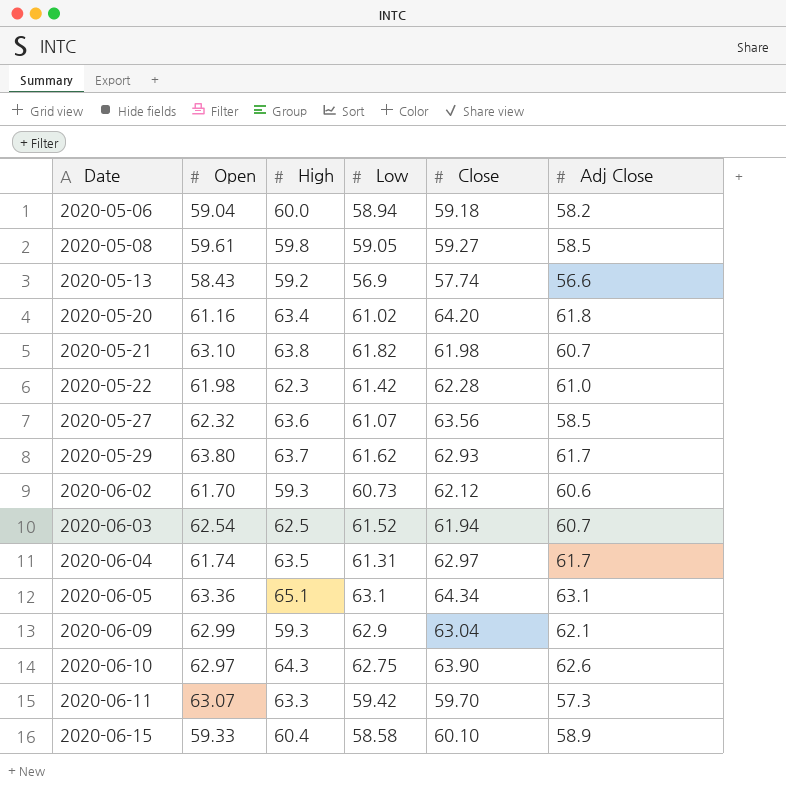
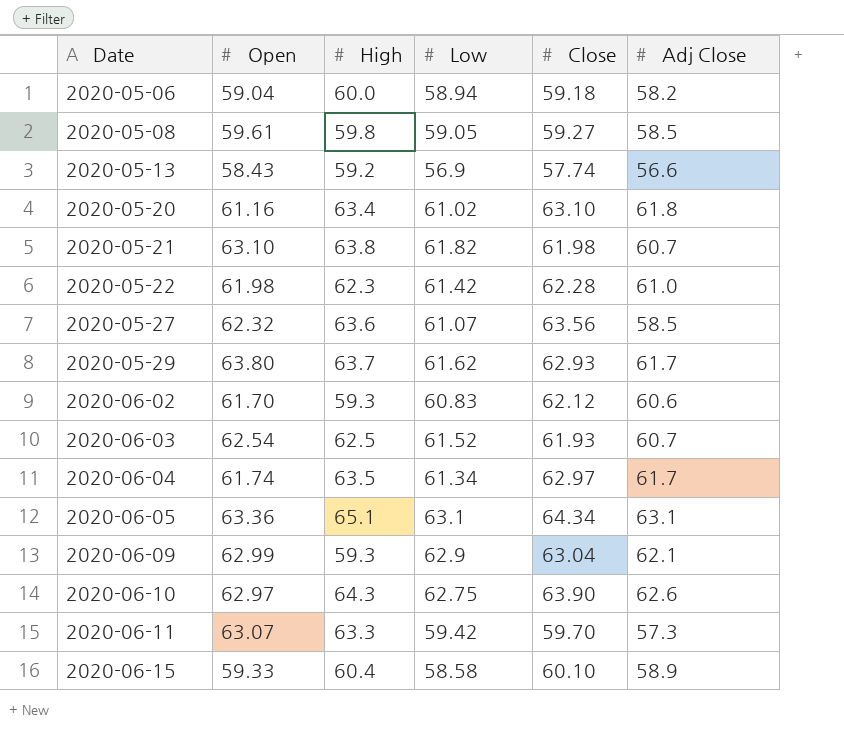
2020-05-20 | Close: 64.20 -> 63.10
2020-06-02 | Low: 60.73 -> 60.83
2020-06-03 | Close: 61.94 -> 61.93
2020-06-04 | Low: 61.31 -> 61.34

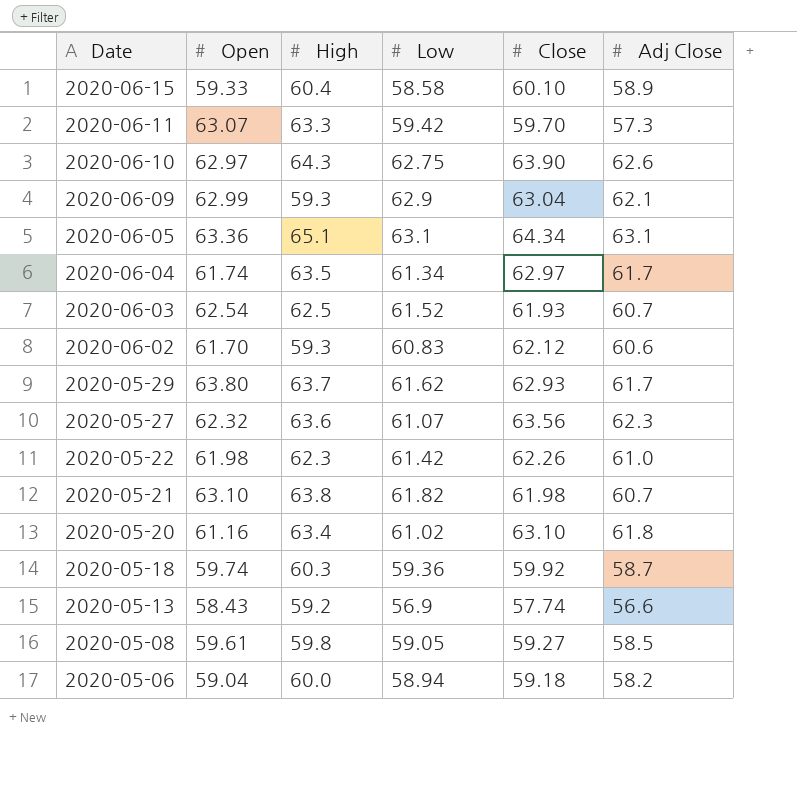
row order: Date ascending -> Date descending
2020-05-27 | Adj Close: 58.5 -> 62.3
2020-05-22 | Close: 62.28 -> 62.26
row 2020-05-18: none -> 59.74 | 60.3 | 59.36 | 59.92 | 58.7

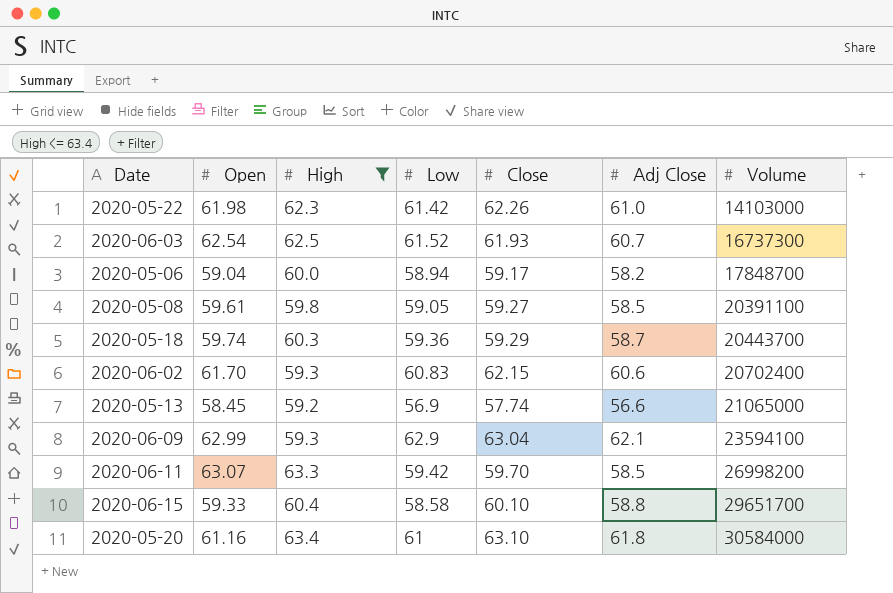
filter: none -> High <= 63.4
row order: Date descending -> Volume ascending
column Volume | position: none -> 7
2020-05-06 | Close: 59.18 -> 59.17
2020-05-18 | Close: 59.92 -> 59.29
2020-06-02 | Close: 62.12 -> 62.15
2020-05-13 | Open: 58.43 -> 58.45
2020-06-11 | Adj Close: 57.3 -> 58.5
2020-06-15 | Adj Close: 58.9 -> 58.8
2020-05-20 | Low: 61.02 -> 61

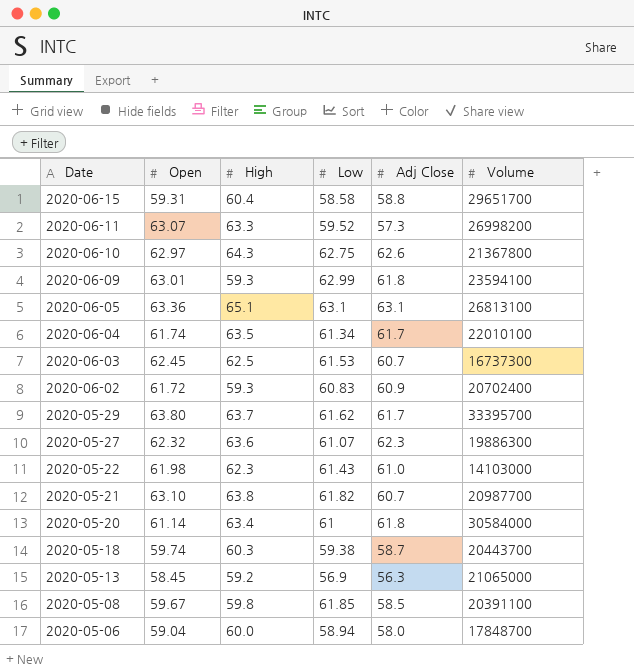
filter: High <= 63.4 -> none
row order: Volume ascending -> Date descending
column Close | position: 5 -> none
2020-06-15 | Open: 59.33 -> 59.31
2020-06-11 | Low: 59.42 -> 59.52
2020-06-11 | Adj Close: 58.5 -> 57.3
2020-06-09 | Open: 62.99 -> 63.01
2020-06-09 | Low: 62.9 -> 62.99
2020-06-09 | Adj Close: 62.1 -> 61.8
2020-06-03 | Open: 62.54 -> 62.45
2020-06-03 | Low: 61.52 -> 61.53
2020-06-02 | Open: 61.70 -> 61.72
2020-06-02 | Adj Close: 60.6 -> 60.9
2020-05-22 | Low: 61.42 -> 61.43
2020-05-20 | Open: 61.16 -> 61.14
2020-05-18 | Low: 59.36 -> 59.38
2020-05-13 | Adj Close: 56.6 -> 56.3
2020-05-08 | Open: 59.61 -> 59.67
2020-05-08 | Low: 59.05 -> 61.85
2020-05-06 | Adj Close: 58.2 -> 58.0

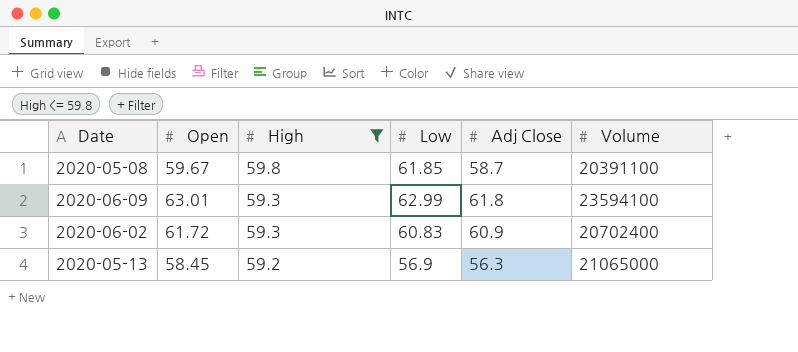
filter: none -> High <= 59.8
row order: Date descending -> High descending
2020-05-08 | Adj Close: 58.5 -> 58.7

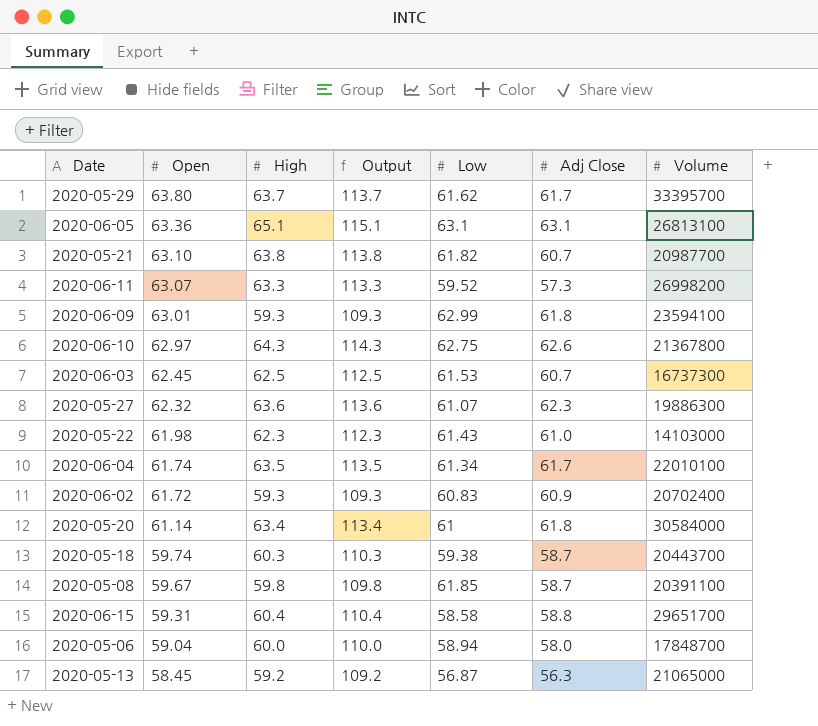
filter: High <= 59.8 -> none
row order: High descending -> Open descending
column Output | formula: none -> [High] + 50
2020-05-13 | Low: 56.9 -> 56.87

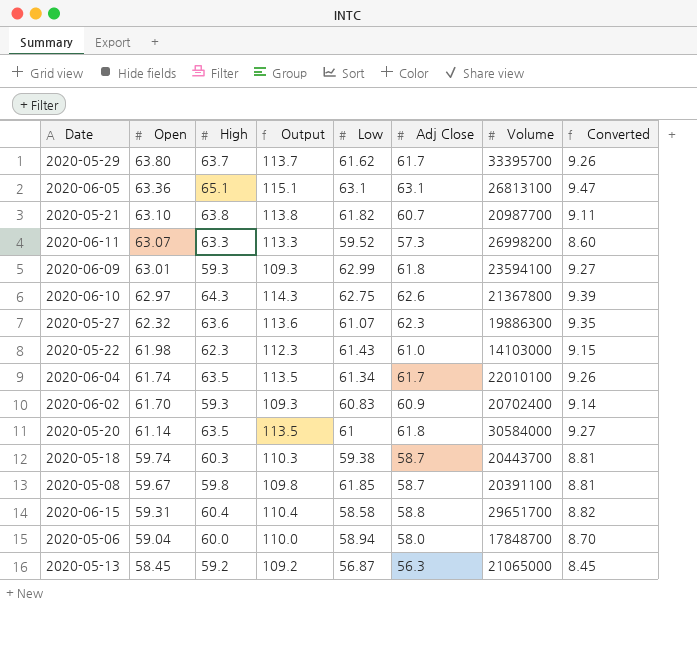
column Converted | formula: none -> [Adj Close] * 0.15
row 2020-06-03: 62.45 | 62.5 | 112.5 | 61.53 | 60.7 | 16737300 -> none
2020-06-02 | Open: 61.72 -> 61.70
2020-05-20 | High: 63.4 -> 63.5
2020-05-20 | Output: 113.4 -> 113.5

